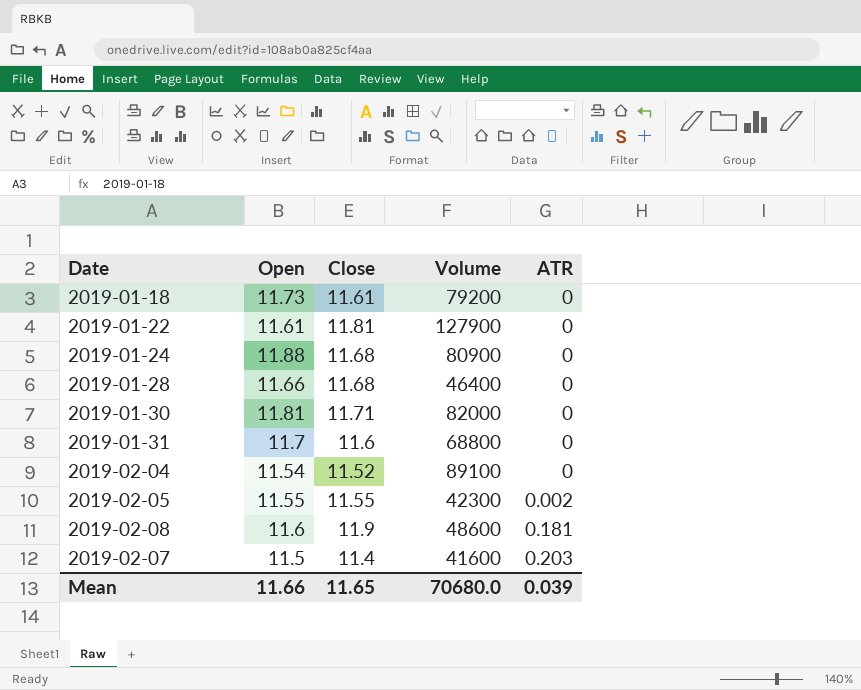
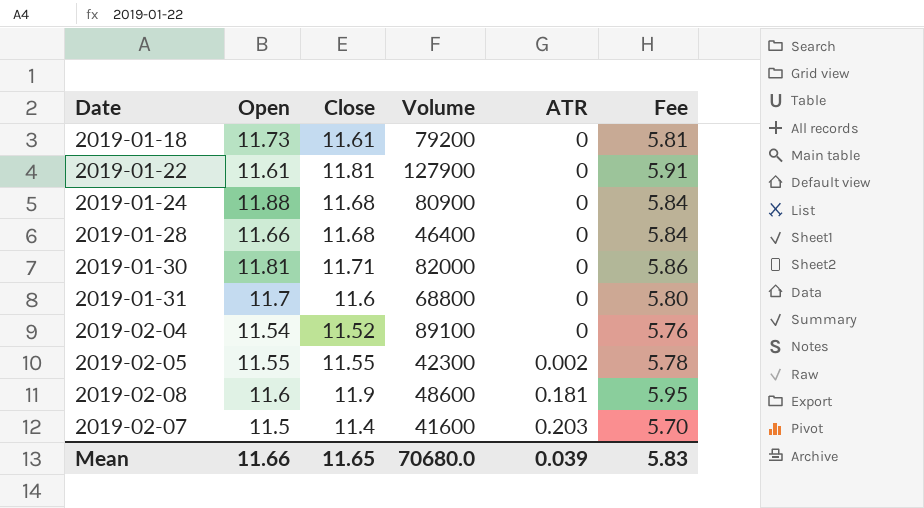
column Fee | formula: none -> [Close] * 0.5

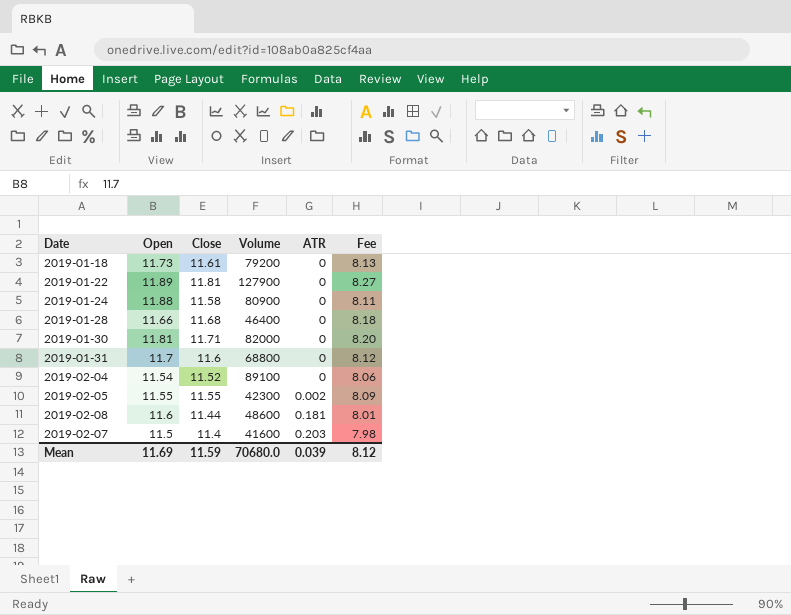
column Fee | formula: [Close] * 0.5 -> [Close] * 0.7
2019-01-22 | Open: 11.61 -> 11.89
2019-01-24 | Close: 11.68 -> 11.58
2019-02-08 | Close: 11.9 -> 11.44
Mean | Open: 11.66 -> 11.69
Mean | Close: 11.65 -> 11.59
Mean | Fee: 5.83 -> 8.12

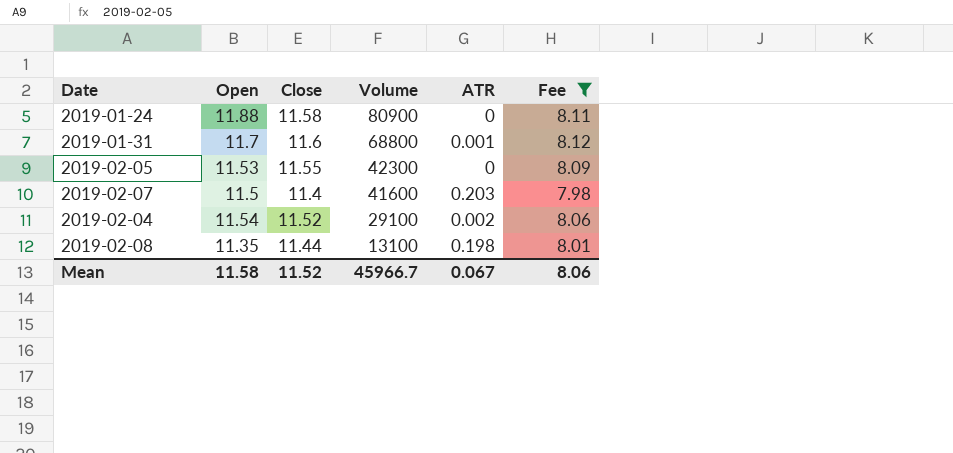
filter: none -> Fee <= 8.12
row order: ATR ascending -> Volume descending
2019-01-31 | ATR: 0 -> 0.001
2019-02-05 | Open: 11.55 -> 11.53
2019-02-05 | ATR: 0.002 -> 0
2019-02-04 | Volume: 89100 -> 29100
2019-02-04 | ATR: 0 -> 0.002
2019-02-08 | Open: 11.6 -> 11.35
2019-02-08 | Volume: 48600 -> 13100
2019-02-08 | ATR: 0.181 -> 0.198
Mean | Open: 11.69 -> 11.58
Mean | Close: 11.59 -> 11.52
Mean | Volume: 70680.0 -> 45966.7
Mean | ATR: 0.039 -> 0.067
Mean | Fee: 8.12 -> 8.06

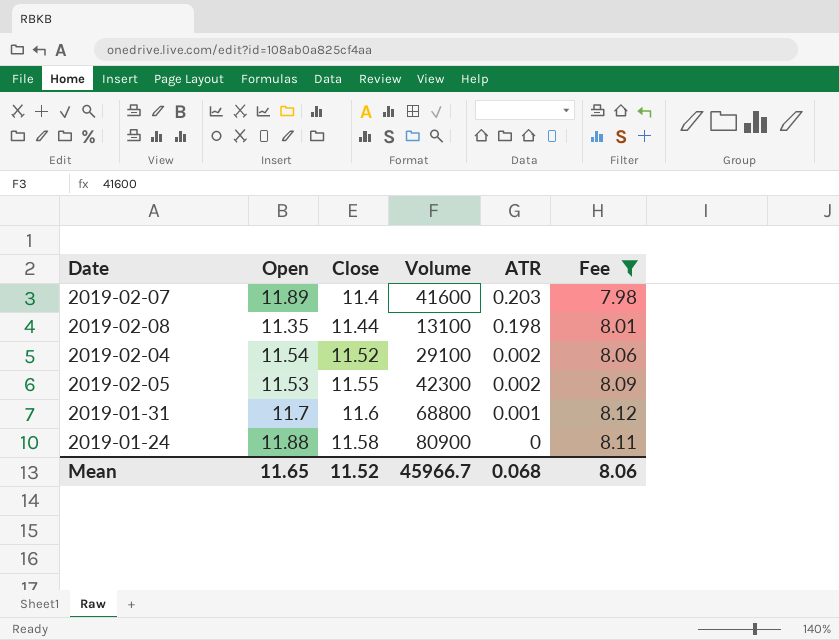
row order: Volume descending -> ATR descending
2019-02-07 | Open: 11.5 -> 11.89
2019-02-05 | ATR: 0 -> 0.002
Mean | Open: 11.58 -> 11.65
Mean | ATR: 0.067 -> 0.068

